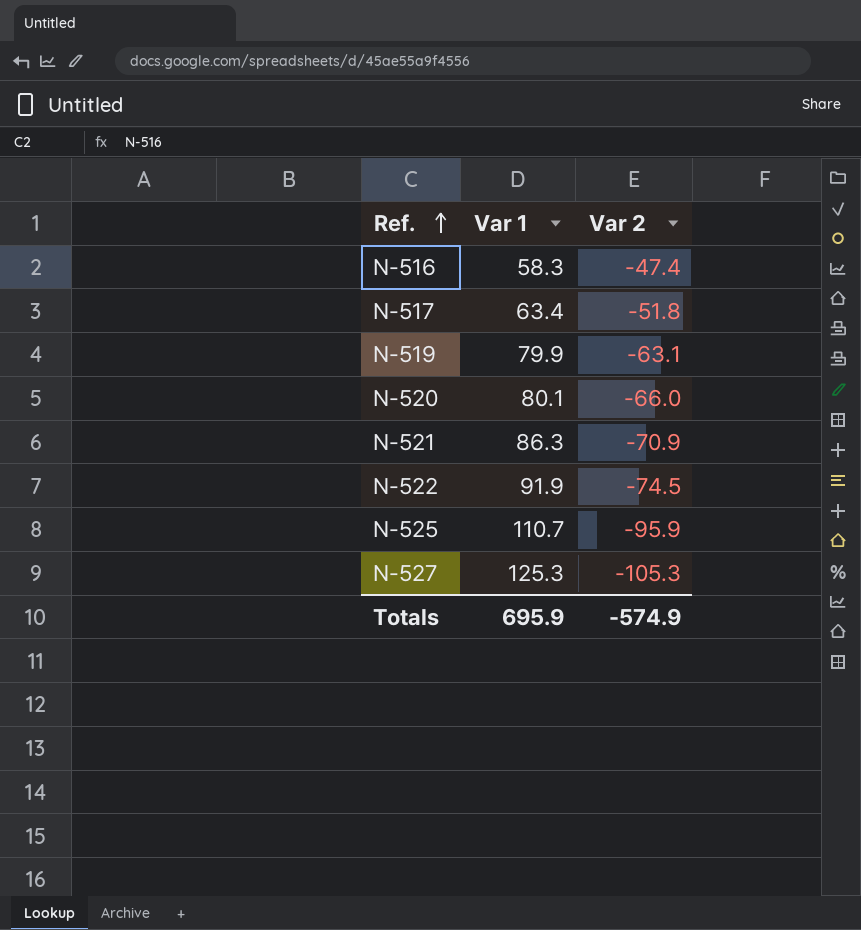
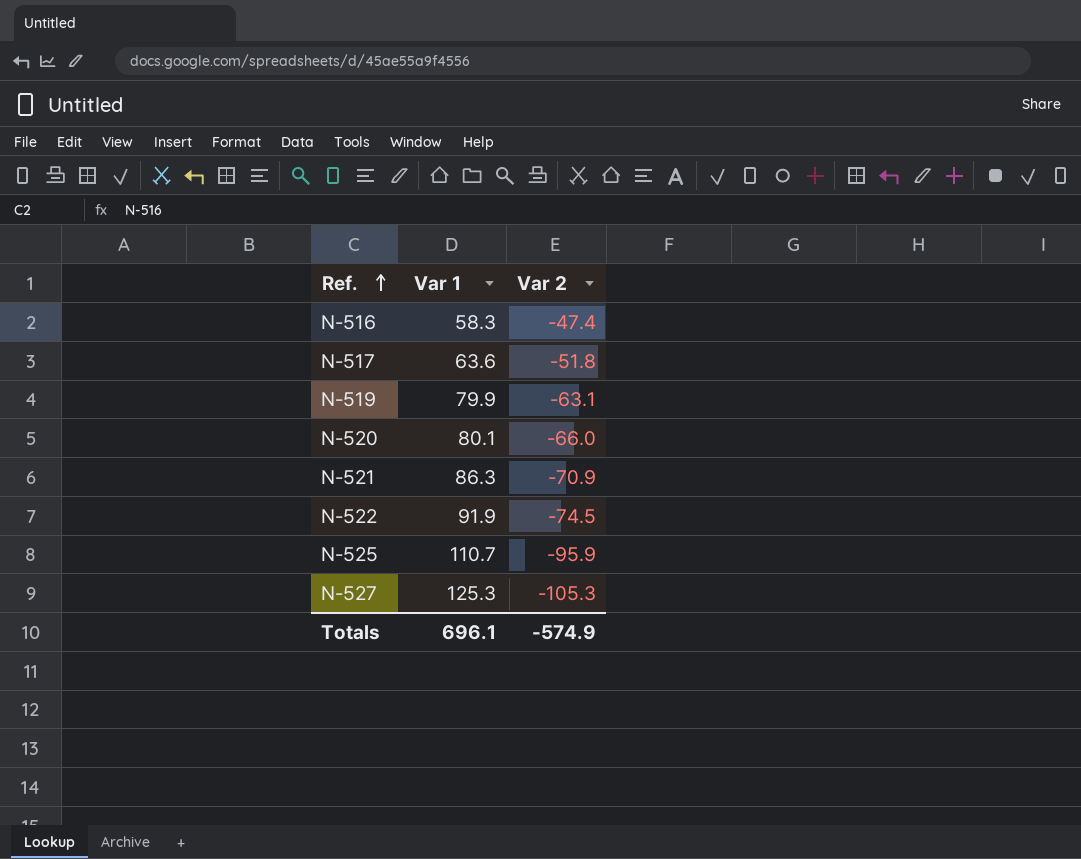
N-517 | Var 1: 63.4 -> 63.6
Totals | Var 1: 695.9 -> 696.1

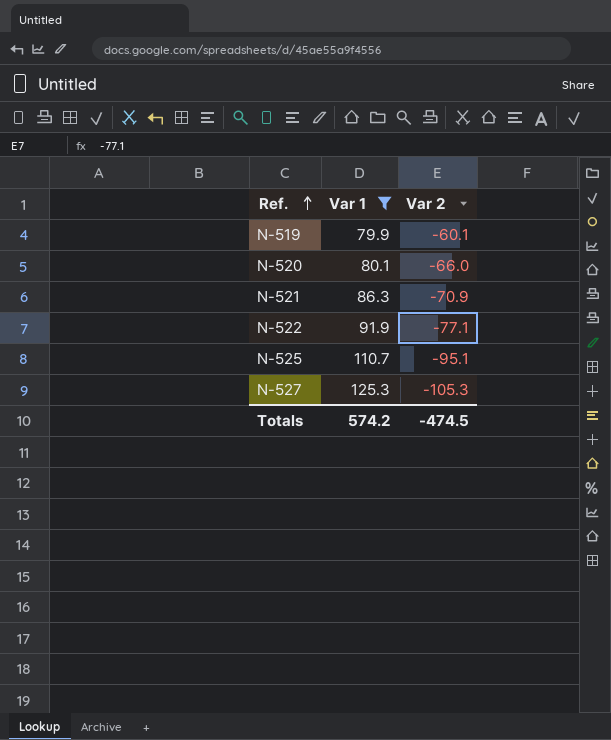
filter: none -> Var 1 >= 79.9
N-519 | Var 2: -63.1 -> -60.1
N-522 | Var 2: -74.5 -> -77.1
N-525 | Var 2: -95.9 -> -95.1
Totals | Var 1: 696.1 -> 574.2
Totals | Var 2: -574.9 -> -474.5

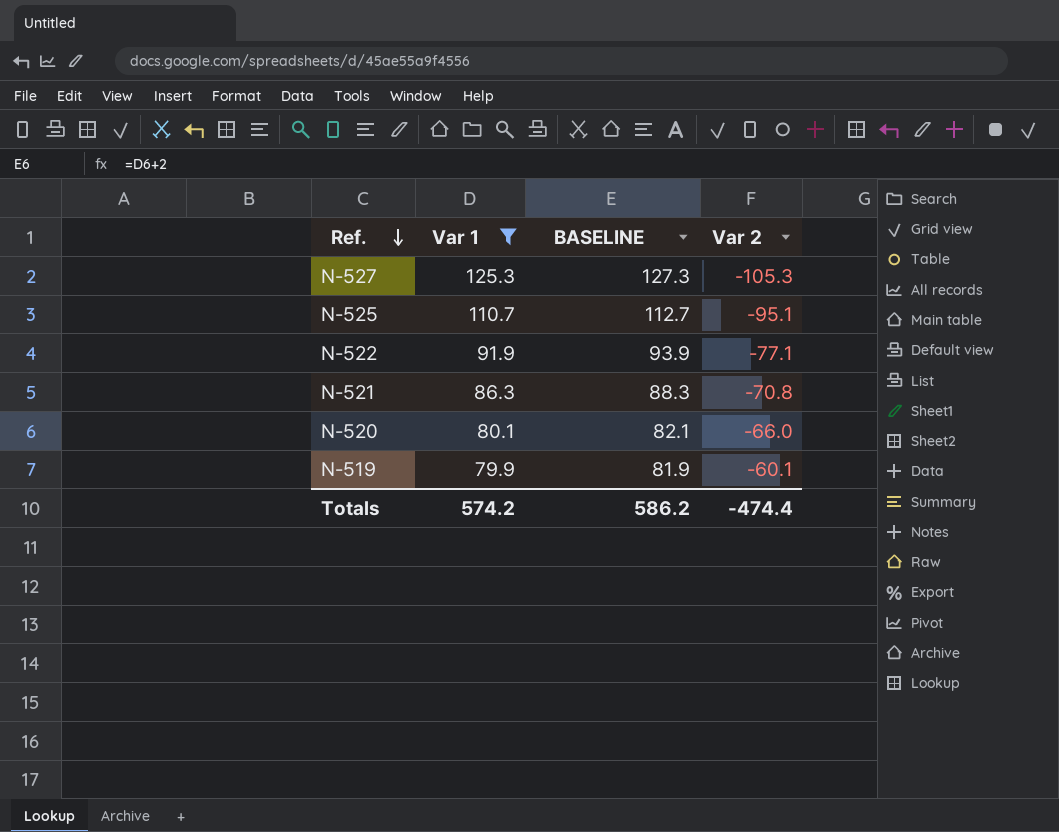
row order: Ref. ascending -> Ref. descending
column BASELINE | formula: none -> [Var 1] + 2
N-521 | Var 2: -70.9 -> -70.8
Totals | Var 2: -474.5 -> -474.4

